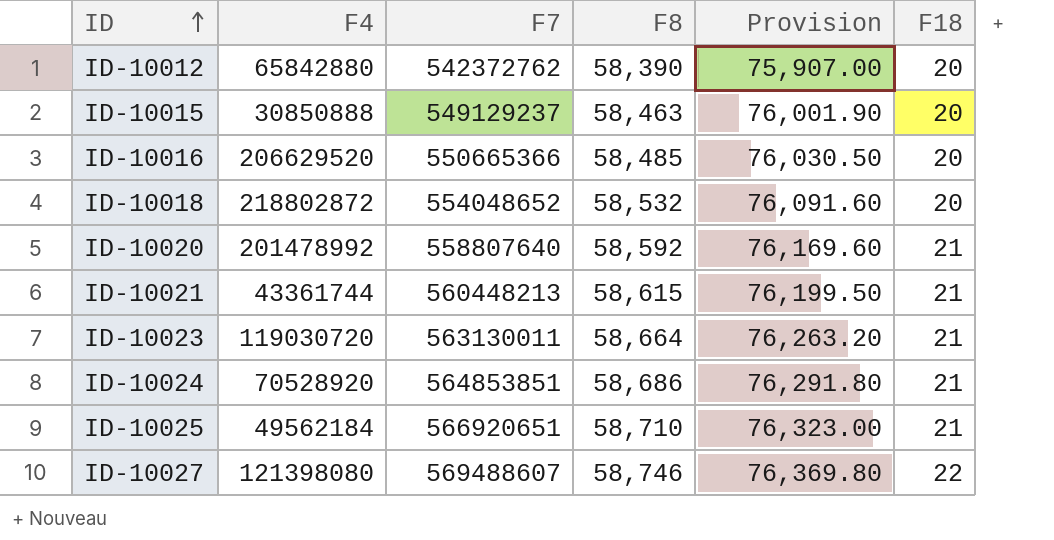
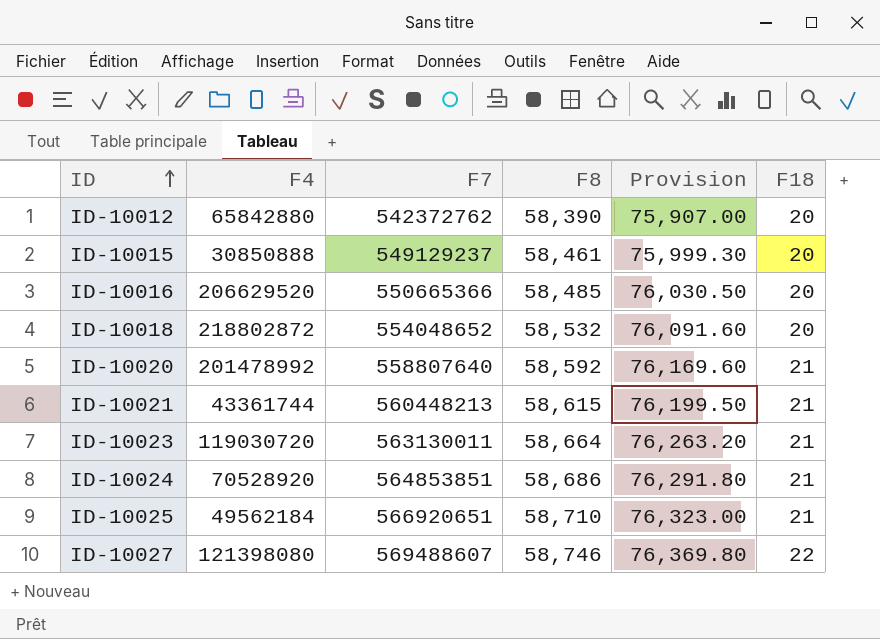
ID-10015 | F8: 58,463 -> 58,461
ID-10015 | Provision: 76,001.90 -> 75,999.30

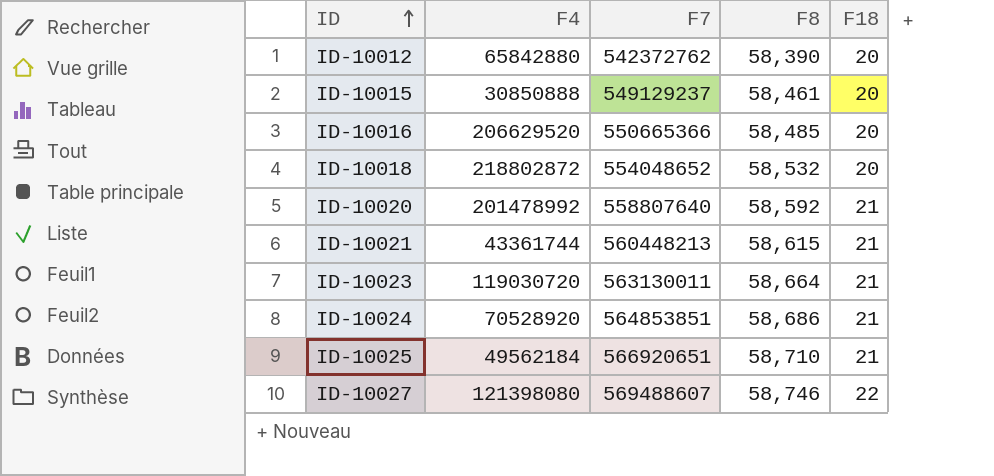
column Provision | formula: [F8] * 1.3 -> none

